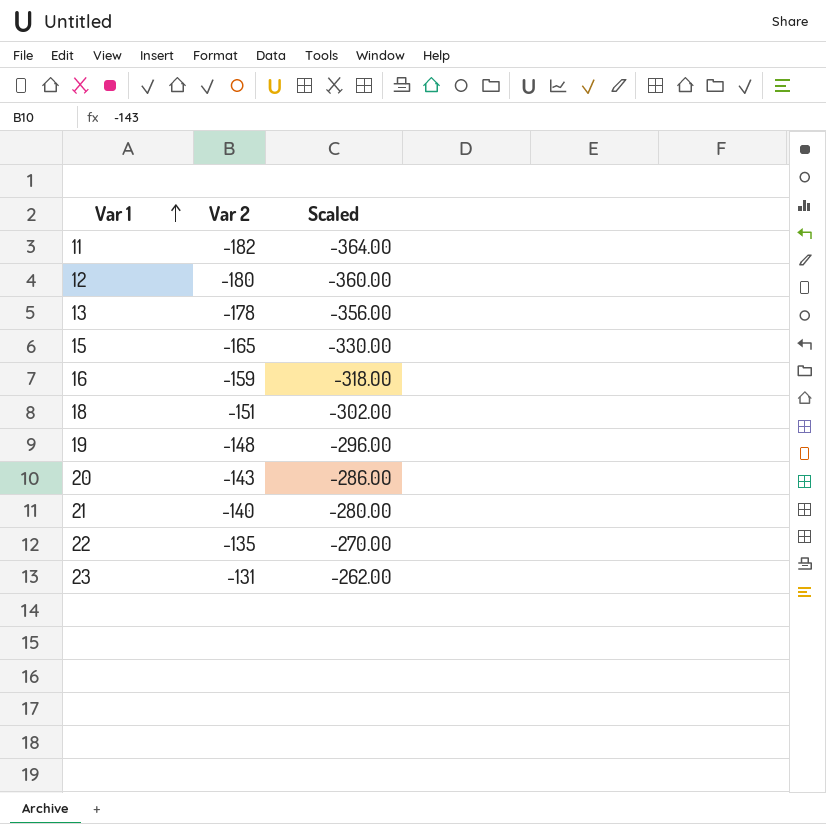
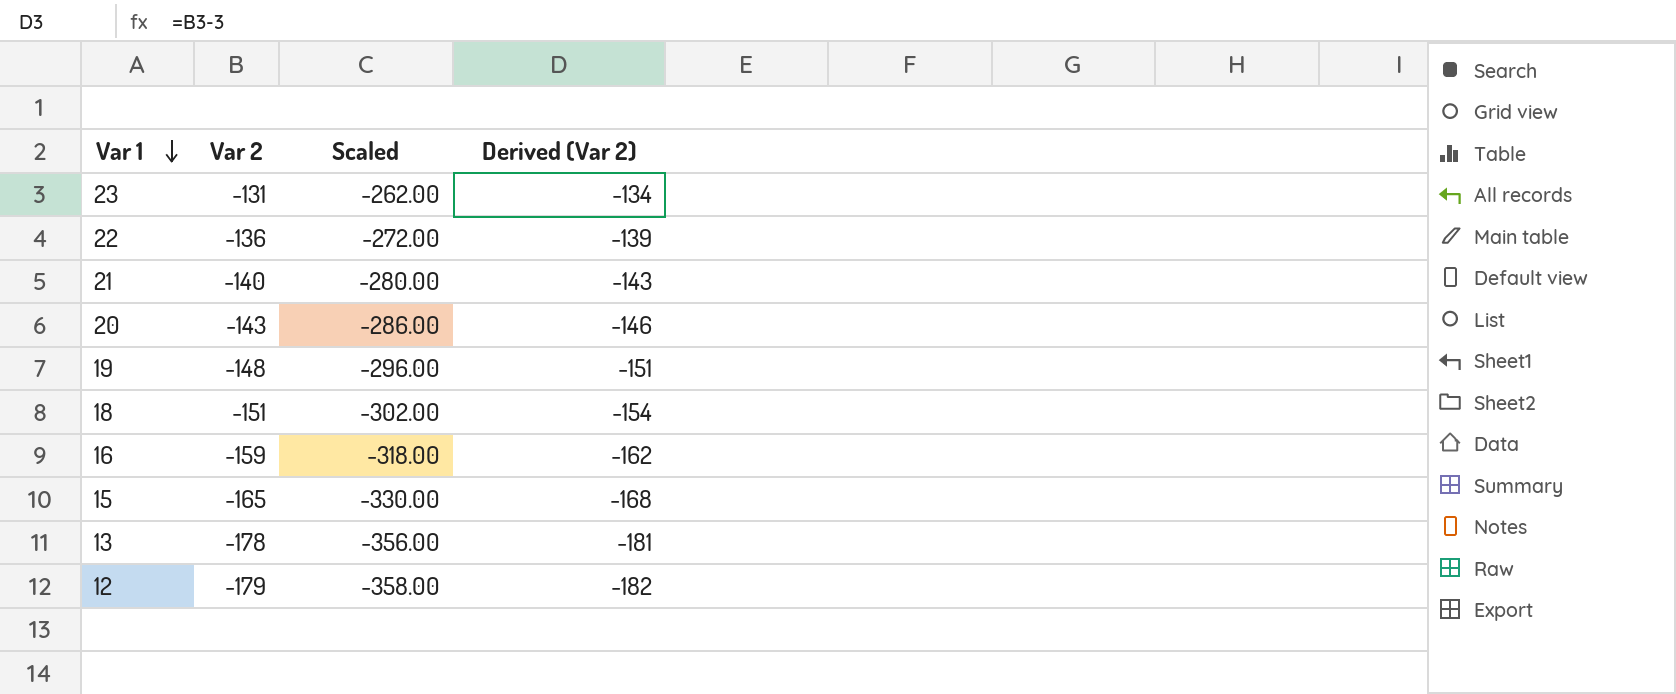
row order: Var 1 ascending -> Var 1 descending
column Derived (Var 2) | formula: none -> [Var 2] - 3
row 11: -182 | -364.00 -> none
22 | Var 2: -135 -> -136
22 | Scaled: -270.00 -> -272.00
12 | Var 2: -180 -> -179
12 | Scaled: -360.00 -> -358.00

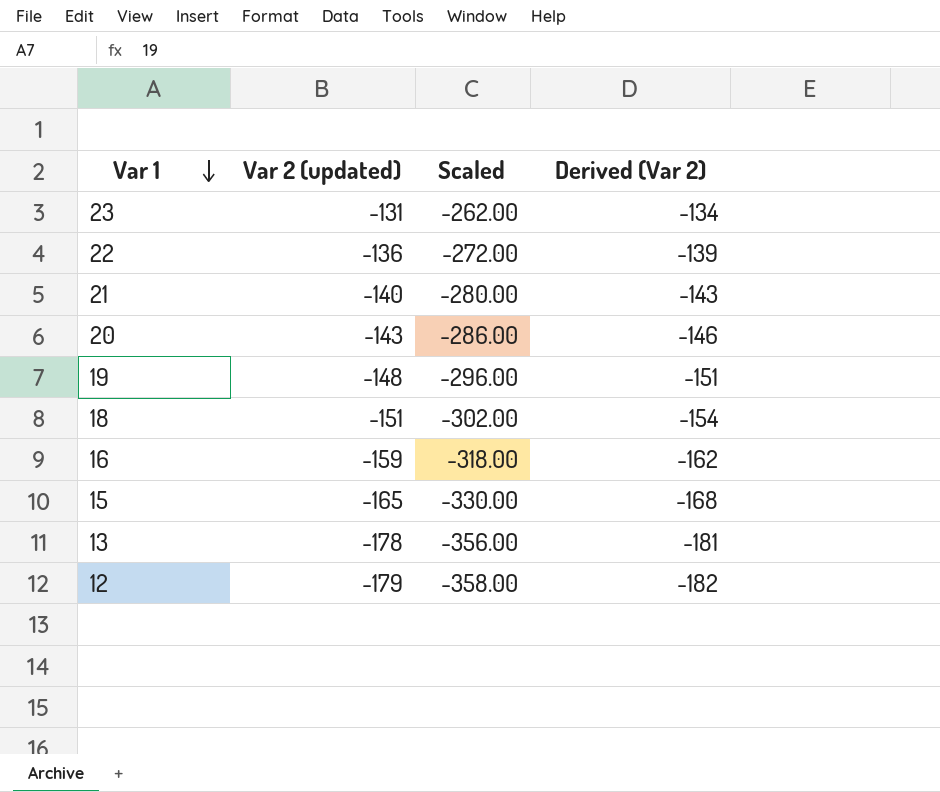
column name: Var 2 -> Var 2 (updated)

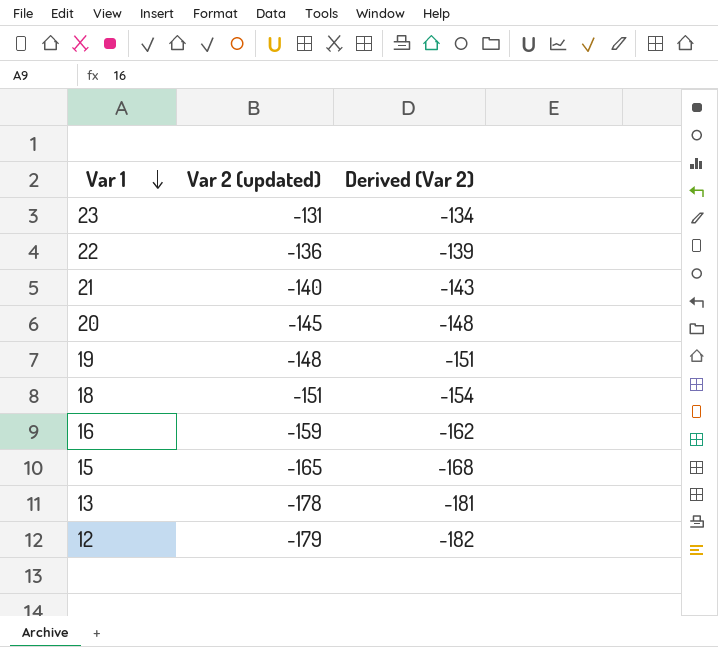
column Scaled | formula: [Var 2 (updated)] * 2 -> none
20 | Var 2 (updated): -143 -> -145
20 | Derived (Var 2): -146 -> -148

